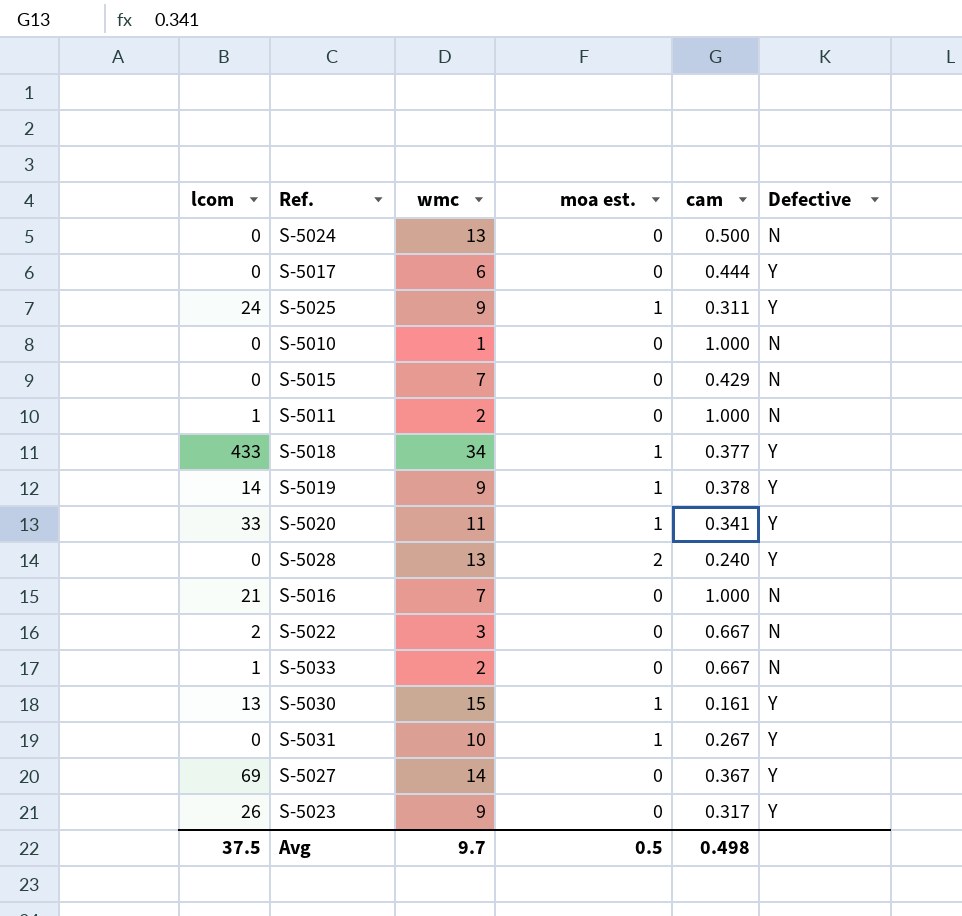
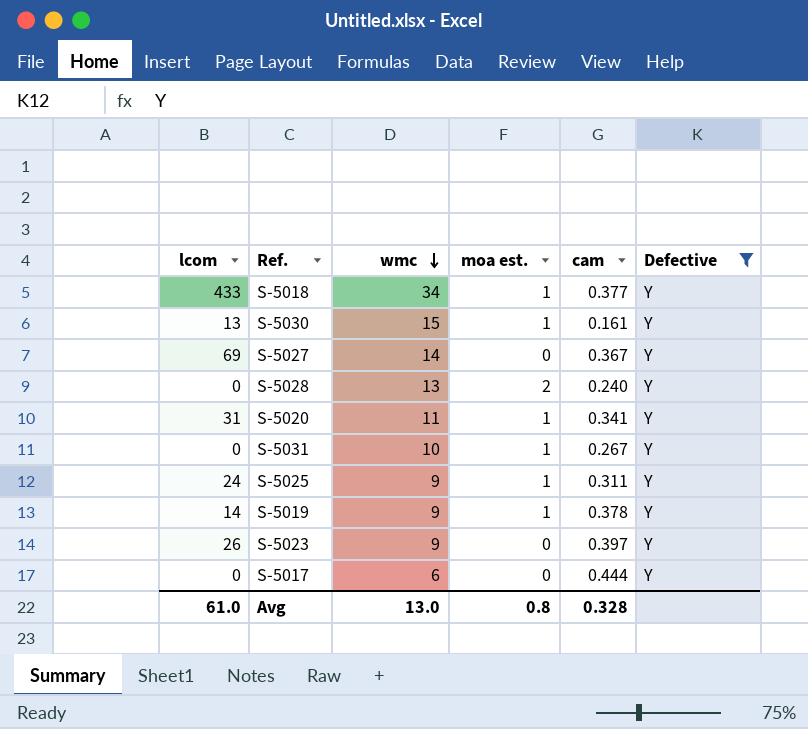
filter: none -> Defective = Y
row order: none -> wmc descending
S-5020 | lcom: 33 -> 31
S-5023 | cam: 0.317 -> 0.397
Avg | lcom: 37.5 -> 61.0
Avg | wmc: 9.7 -> 13.0
Avg | moa est.: 0.5 -> 0.8
Avg | cam: 0.498 -> 0.328

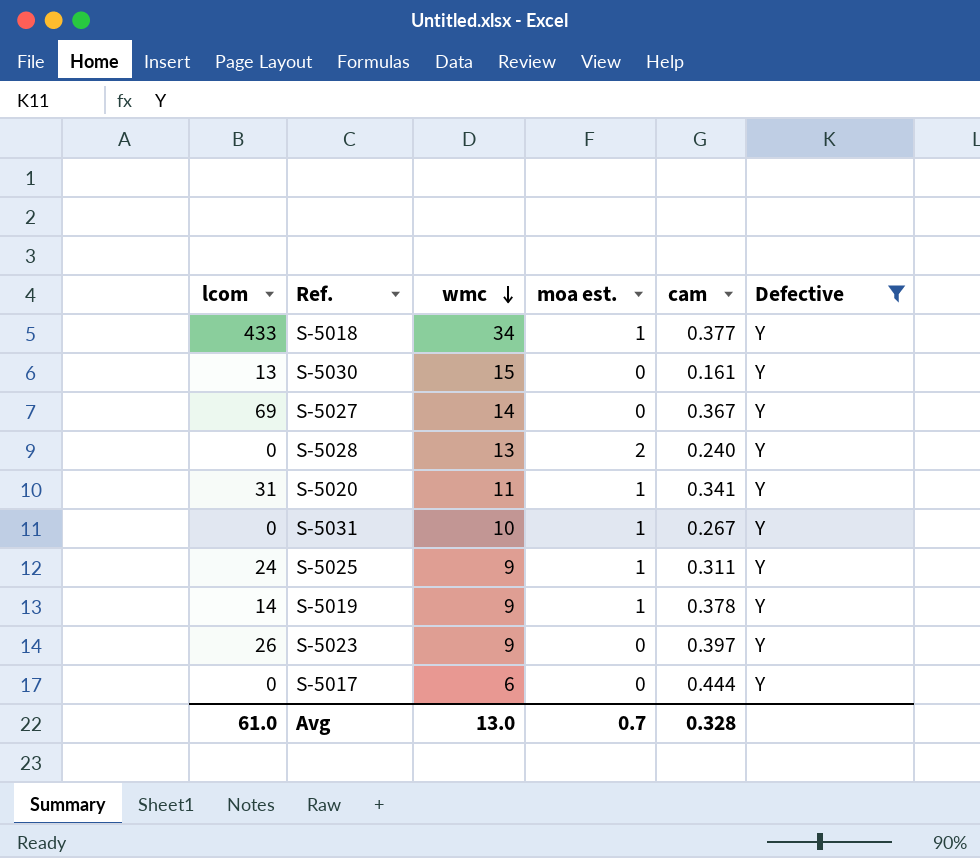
S-5030 | moa est.: 1 -> 0
Avg | moa est.: 0.8 -> 0.7

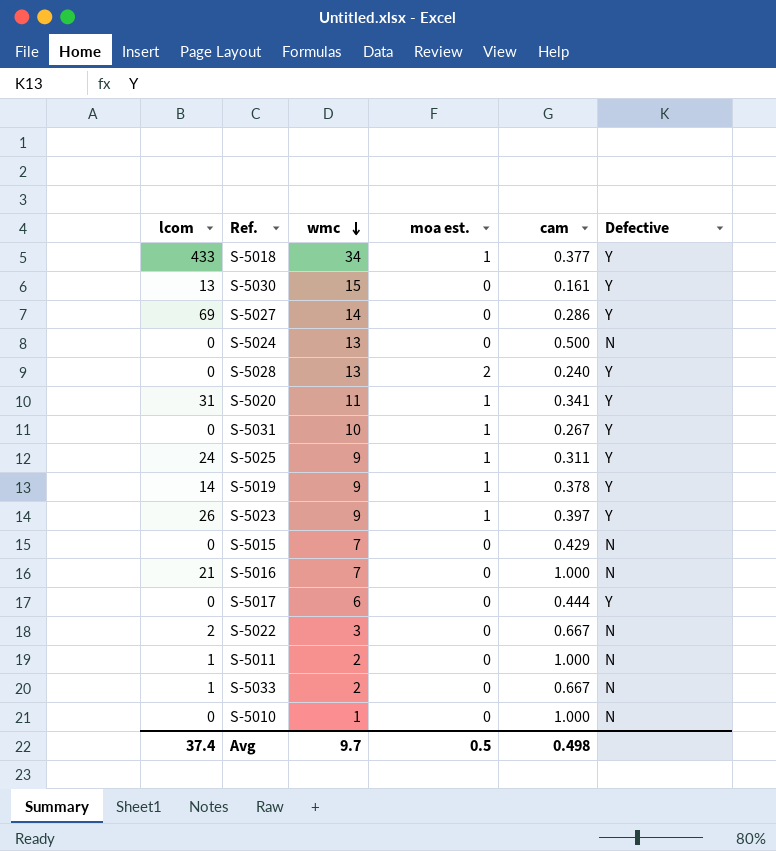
filter: Defective = Y -> none
S-5027 | cam: 0.367 -> 0.286
S-5023 | moa est.: 0 -> 1
Avg | lcom: 61.0 -> 37.4
Avg | wmc: 13.0 -> 9.7
Avg | moa est.: 0.7 -> 0.5
Avg | cam: 0.328 -> 0.498

